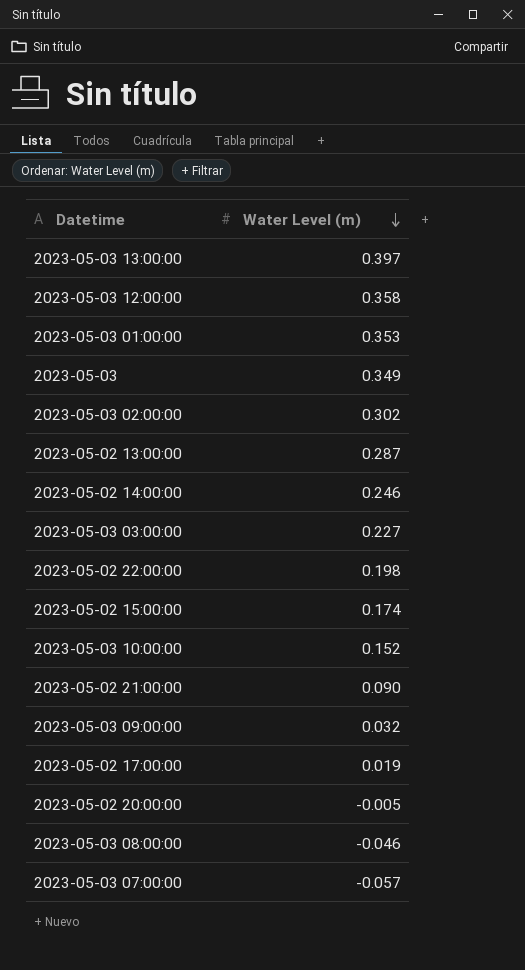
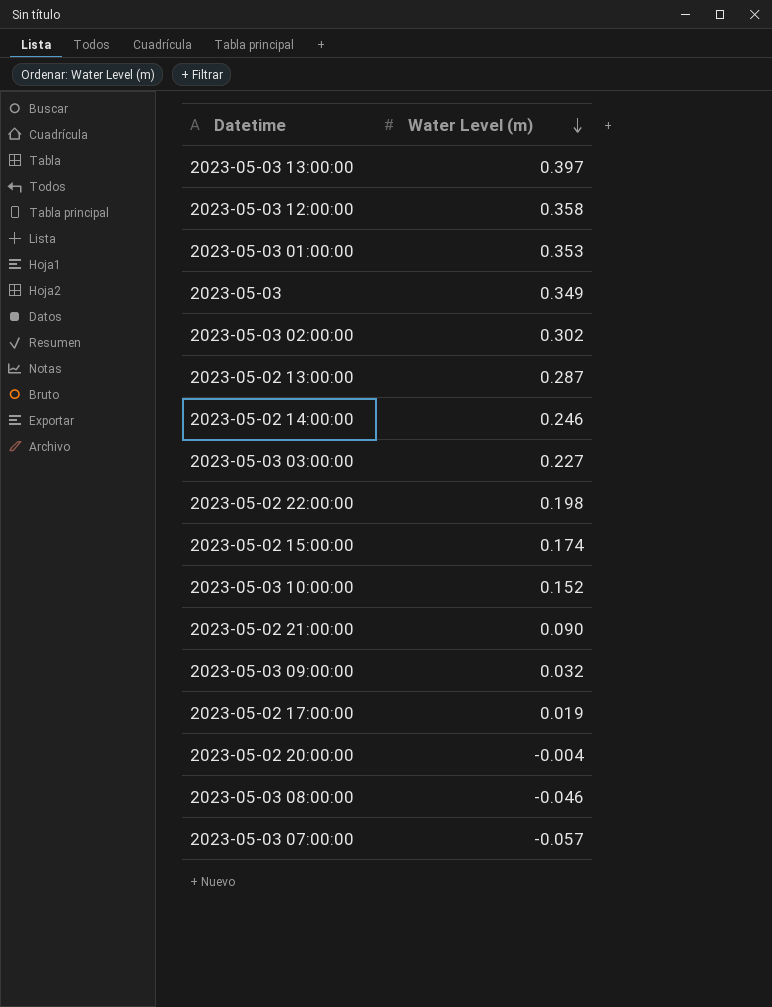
2023-05-02 20:00:00 | Water Level (m): -0.005 -> -0.004

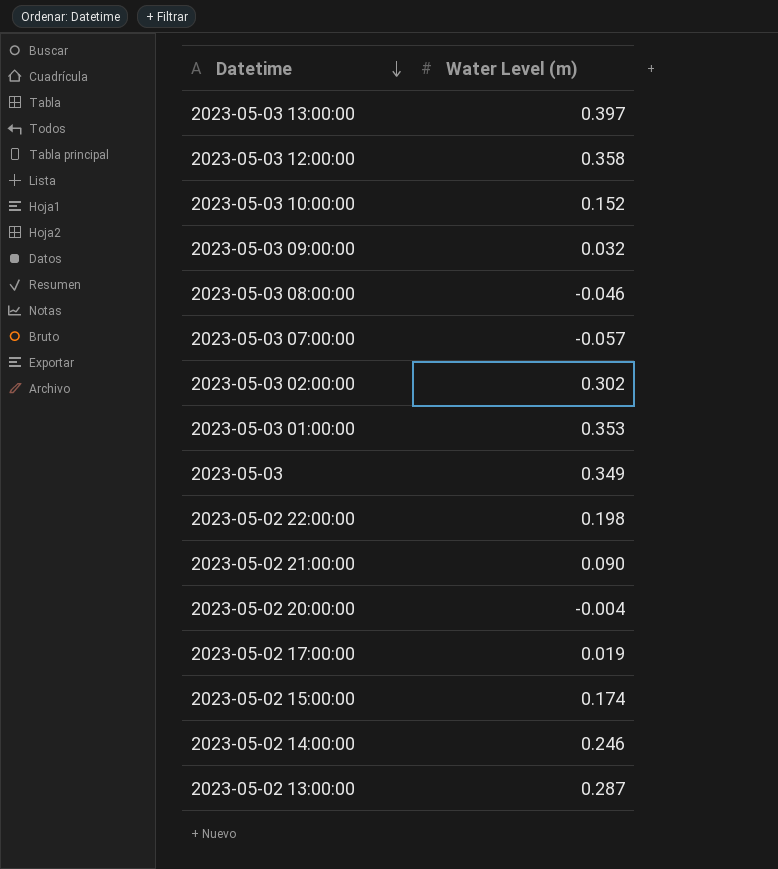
row order: Water Level (m) descending -> Datetime descending
row 2023-05-03 03:00:00: 0.227 -> none

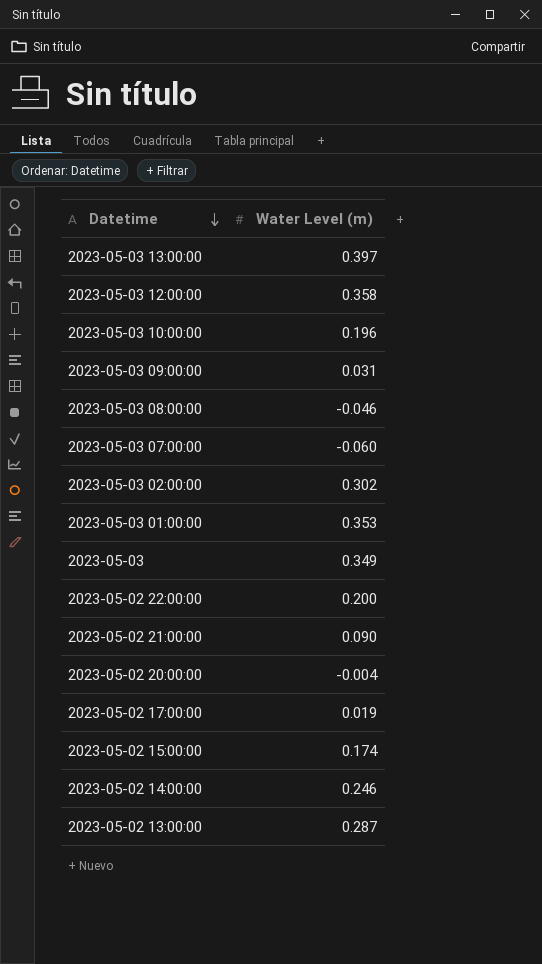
2023-05-03 10:00:00 | Water Level (m): 0.152 -> 0.196
2023-05-03 09:00:00 | Water Level (m): 0.032 -> 0.031
2023-05-03 07:00:00 | Water Level (m): -0.057 -> -0.060
2023-05-02 22:00:00 | Water Level (m): 0.198 -> 0.200

